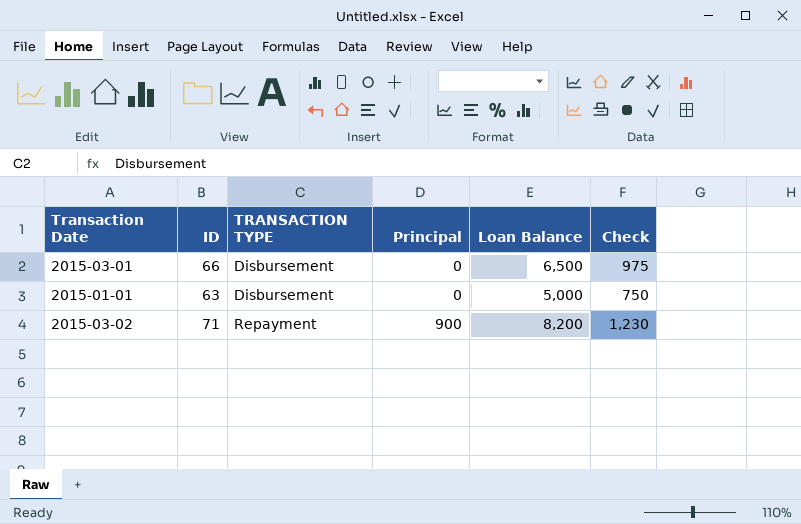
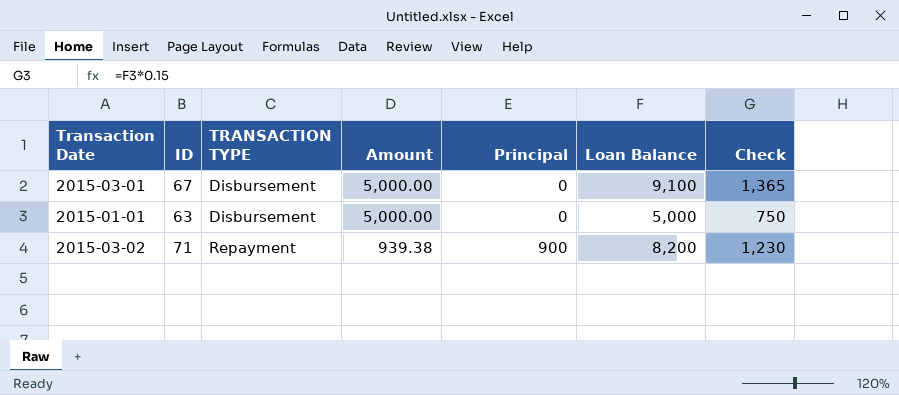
column Amount | position: none -> 4
2015-03-01 | ID: 66 -> 67
2015-03-01 | Loan Balance: 6,500 -> 9,100
2015-03-01 | Check: 975 -> 1,365

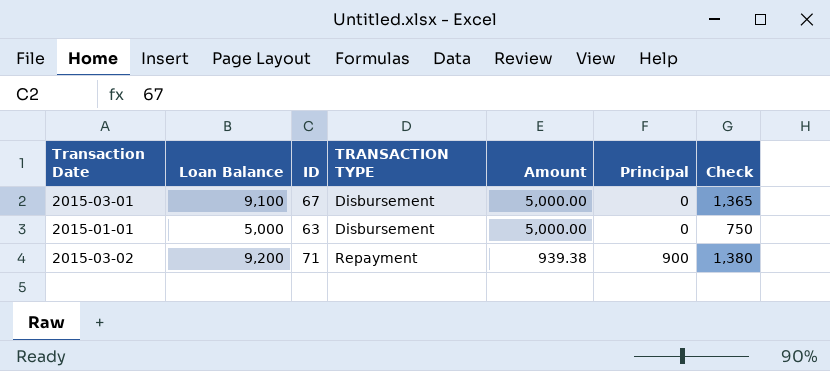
column Loan Balance | position: 6 -> 2
2015-03-02 | Loan Balance: 8,200 -> 9,200
2015-03-02 | Check: 1,230 -> 1,380

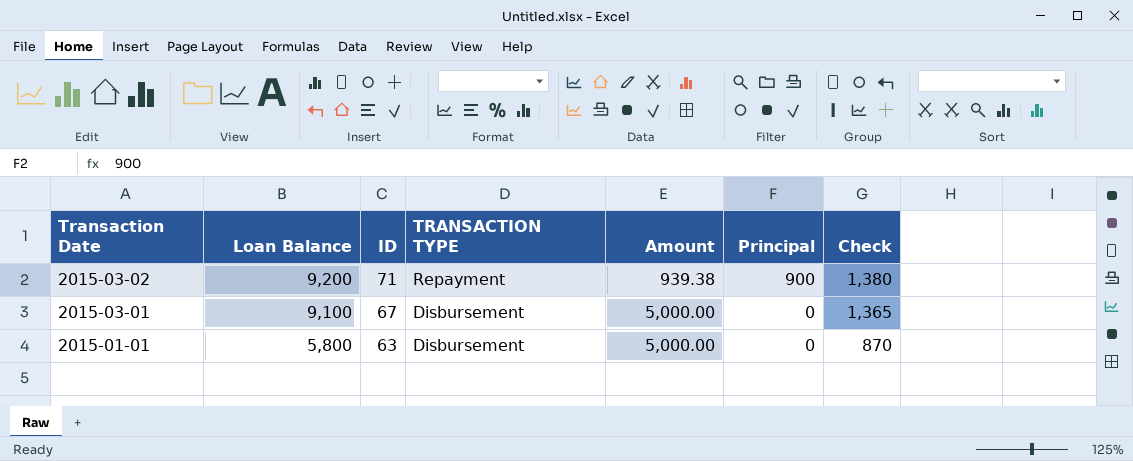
row order: TRANSACTION TYPE ascending -> Transaction Date descending
2015-01-01 | Loan Balance: 5,000 -> 5,800
2015-01-01 | Check: 750 -> 870

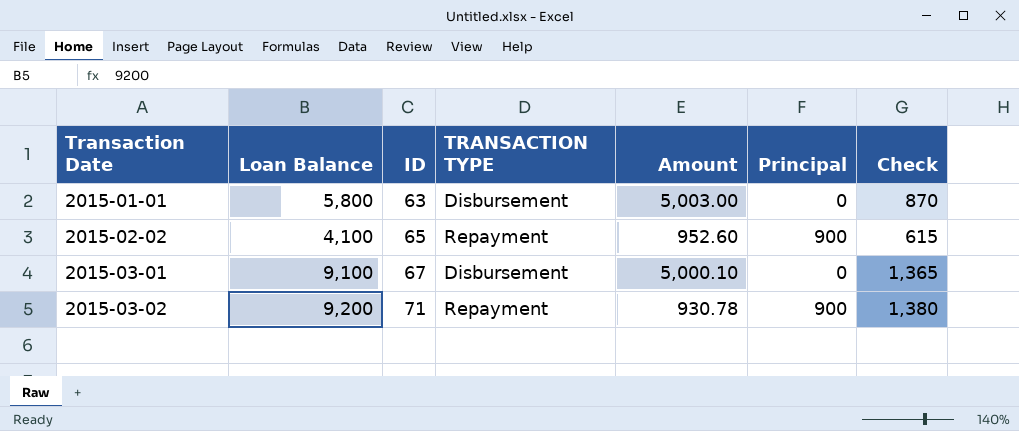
row order: Transaction Date descending -> Transaction Date ascending
2015-01-01 | Amount: 5,000.00 -> 5,003.00
row 2015-02-02: none -> 4,100 | 65 | Repayment | 952.60 | 900 | 615
2015-03-01 | Amount: 5,000.00 -> 5,000.10
2015-03-02 | Amount: 939.38 -> 930.78

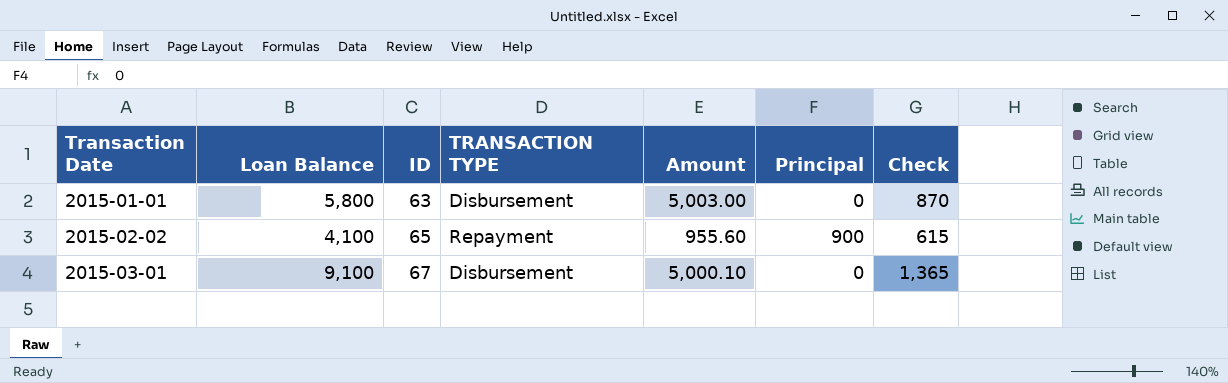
row 2015-03-02: 9,200 | 71 | Repayment | 930.78 | 900 | 1,380 -> none
2015-02-02 | Amount: 952.60 -> 955.60

